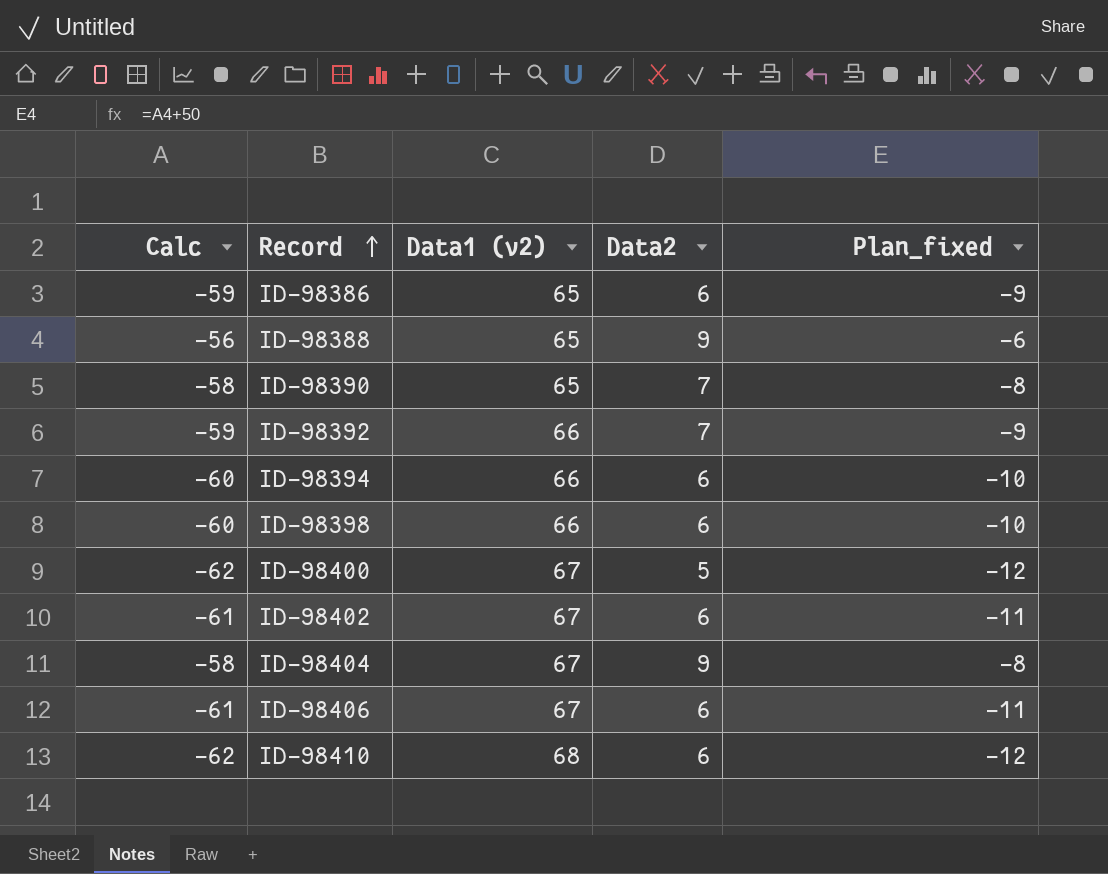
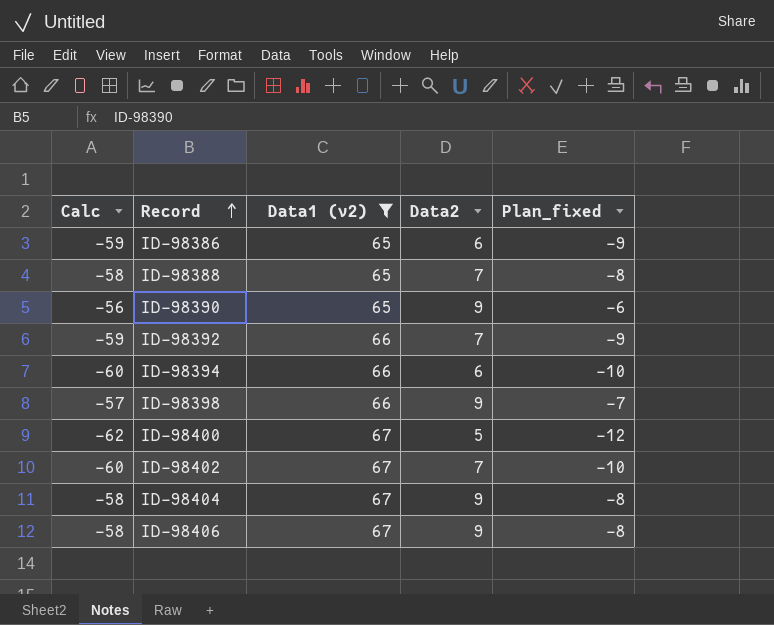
filter: none -> Data1 (v2) != 68
ID-98388 | Calc: -56 -> -58
ID-98388 | Data2: 9 -> 7
ID-98388 | Plan_fixed: -6 -> -8
ID-98390 | Calc: -58 -> -56
ID-98390 | Data2: 7 -> 9
ID-98390 | Plan_fixed: -8 -> -6
ID-98398 | Calc: -60 -> -57
ID-98398 | Data2: 6 -> 9
ID-98398 | Plan_fixed: -10 -> -7
ID-98402 | Calc: -61 -> -60
ID-98402 | Data2: 6 -> 7
ID-98402 | Plan_fixed: -11 -> -10
ID-98406 | Calc: -61 -> -58
ID-98406 | Data2: 6 -> 9
ID-98406 | Plan_fixed: -11 -> -8

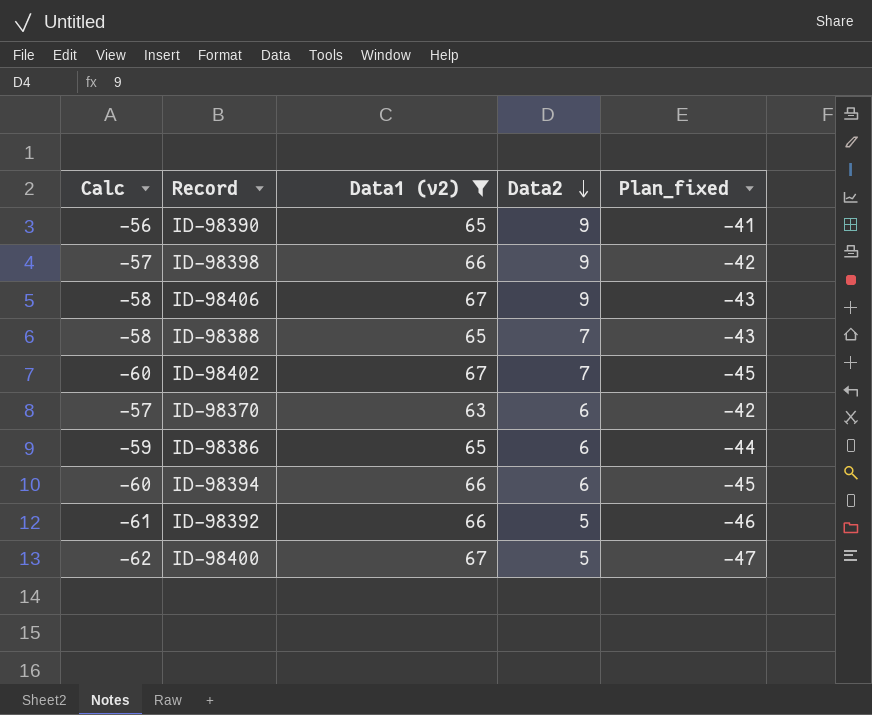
row order: Record ascending -> Data2 descending
column Plan_fixed | formula: [Calc] + 50 -> [Calc] + 15
row ID-98404: -58 | 67 | 9 | -8 -> none
row ID-98370: none -> -57 | 63 | 6 | -42
ID-98392 | Calc: -59 -> -61
ID-98392 | Data2: 7 -> 5

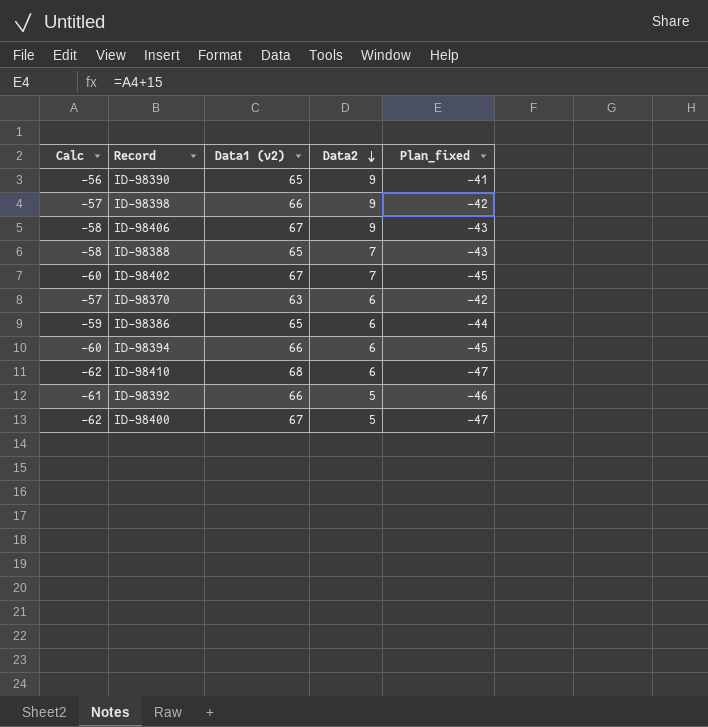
filter: Data1 (v2) != 68 -> none

